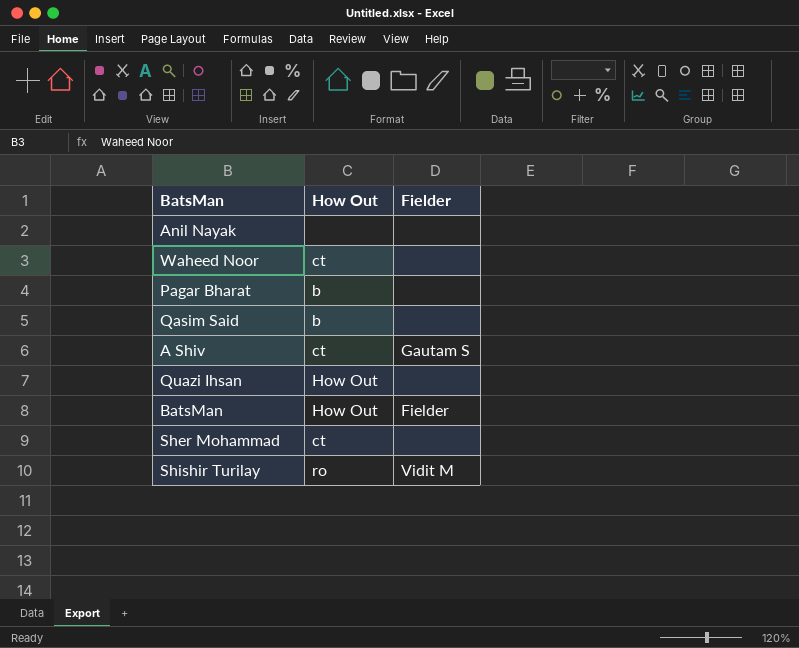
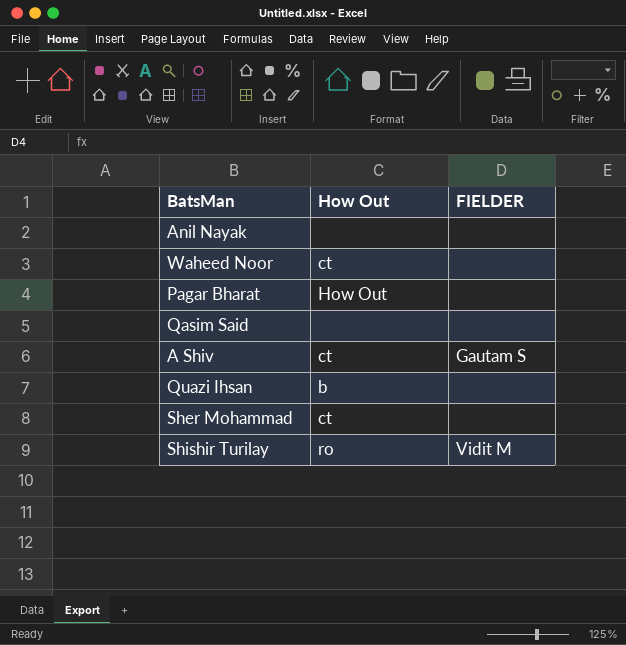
column name: Fielder -> FIELDER
row BatsMan: How Out | Fielder -> none
Pagar Bharat | How Out: b -> How Out
Qasim Said | How Out: b -> none
Quazi Ihsan | How Out: How Out -> b

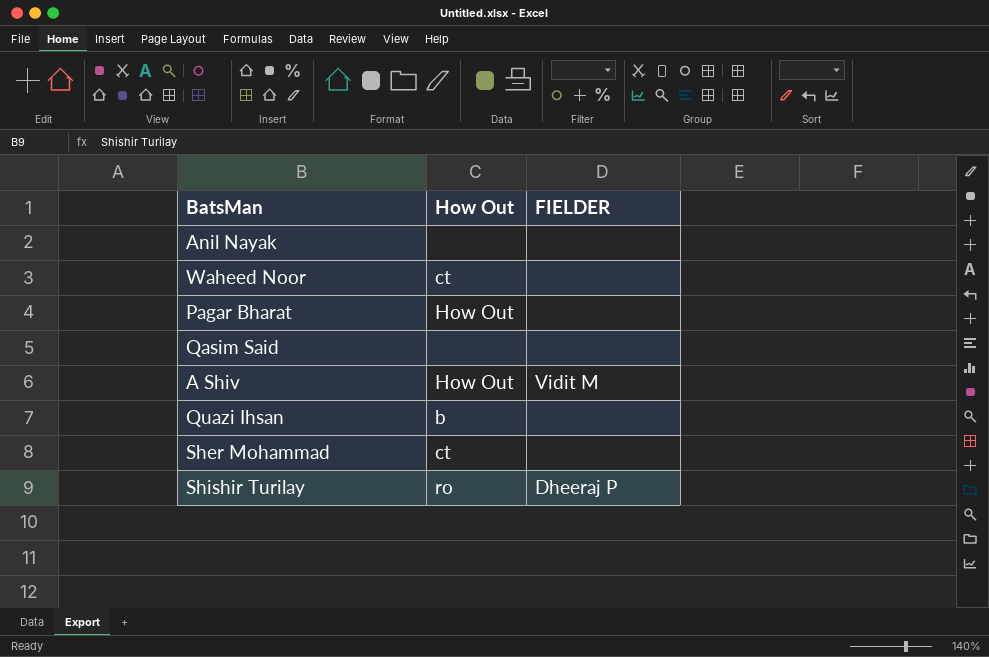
A Shiv | How Out: ct -> How Out
A Shiv | FIELDER: Gautam S -> Vidit M
Shishir Turilay | FIELDER: Vidit M -> Dheeraj P

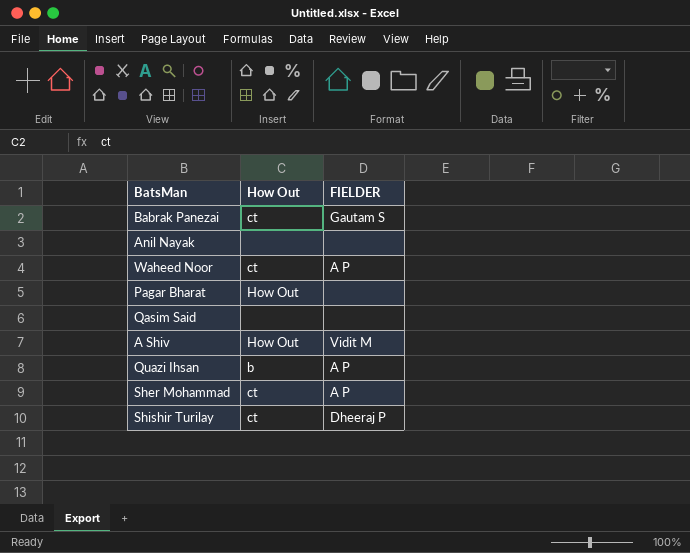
row Babrak Panezai: none -> ct | Gautam S
Waheed Noor | FIELDER: none -> A P
Quazi Ihsan | FIELDER: none -> A P
Sher Mohammad | FIELDER: none -> A P
Shishir Turilay | How Out: ro -> ct

